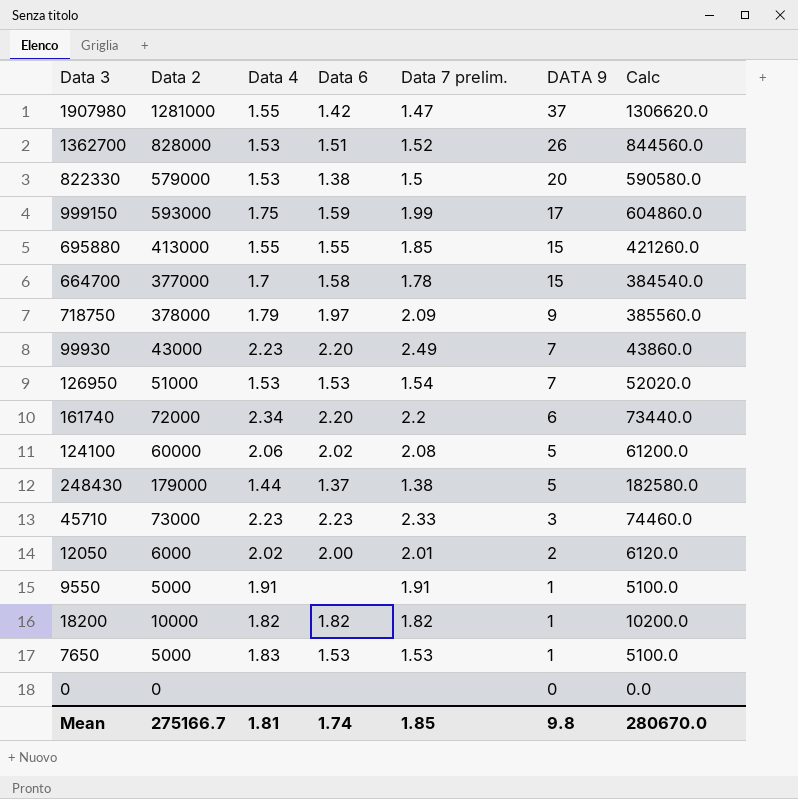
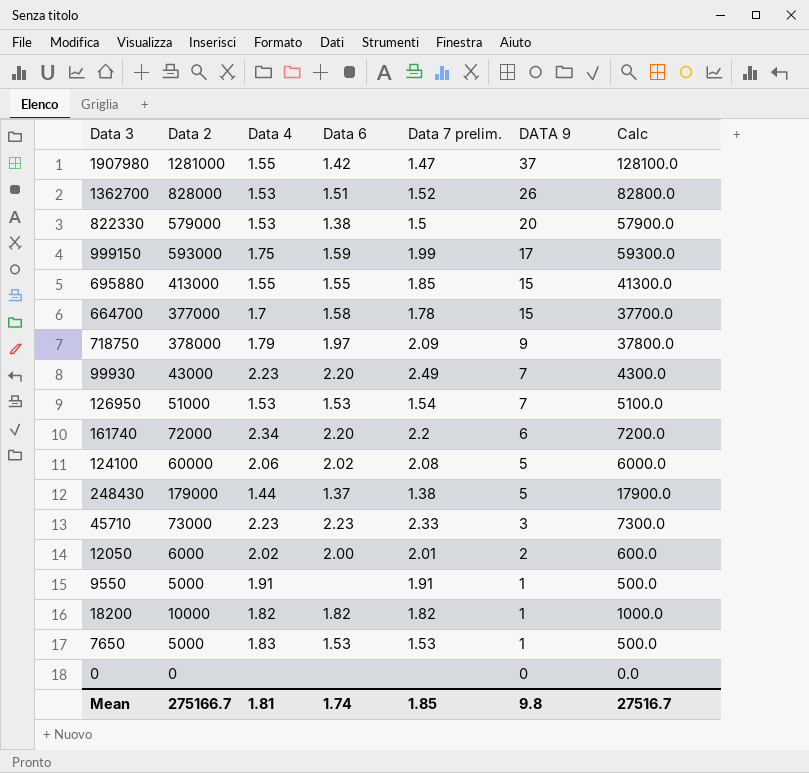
column Calc | formula: [Data 2] * 1.02 -> [Data 2] * 0.1
Mean | Calc: 280670.0 -> 27516.7

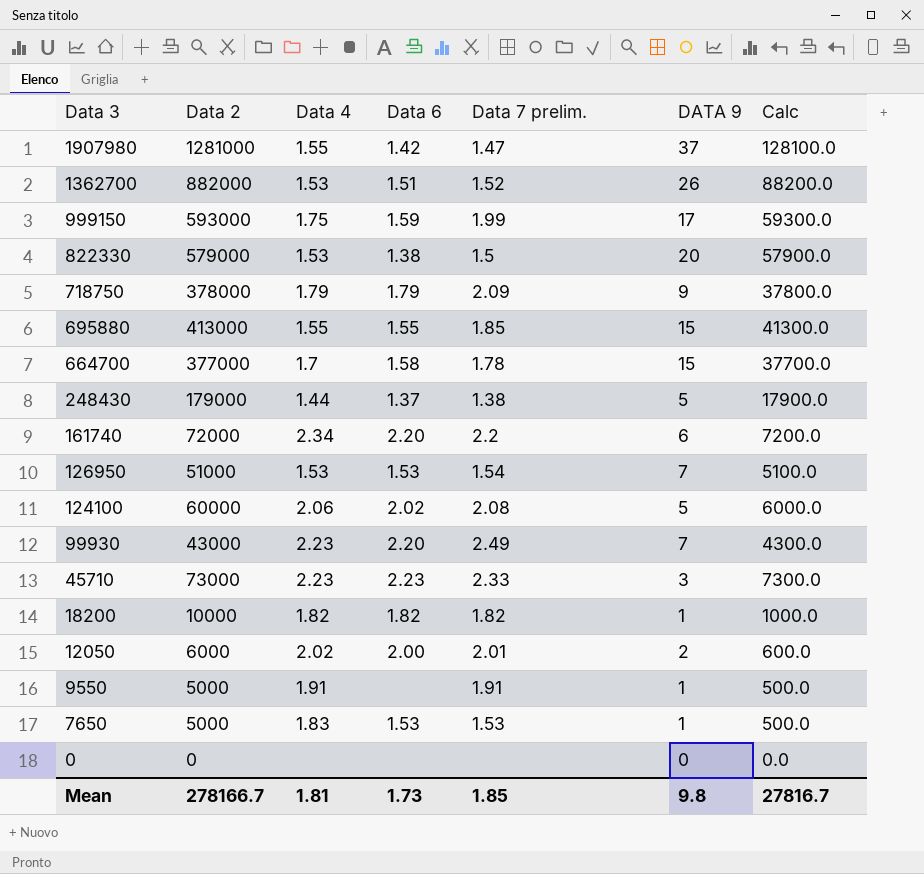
row order: DATA 9 descending -> Data 3 descending
1362700 | Data 2: 828000 -> 882000
1362700 | Calc: 82800.0 -> 88200.0
718750 | Data 6: 1.97 -> 1.79
Mean | Data 2: 275166.7 -> 278166.7
Mean | Data 6: 1.74 -> 1.73
Mean | Calc: 27516.7 -> 27816.7

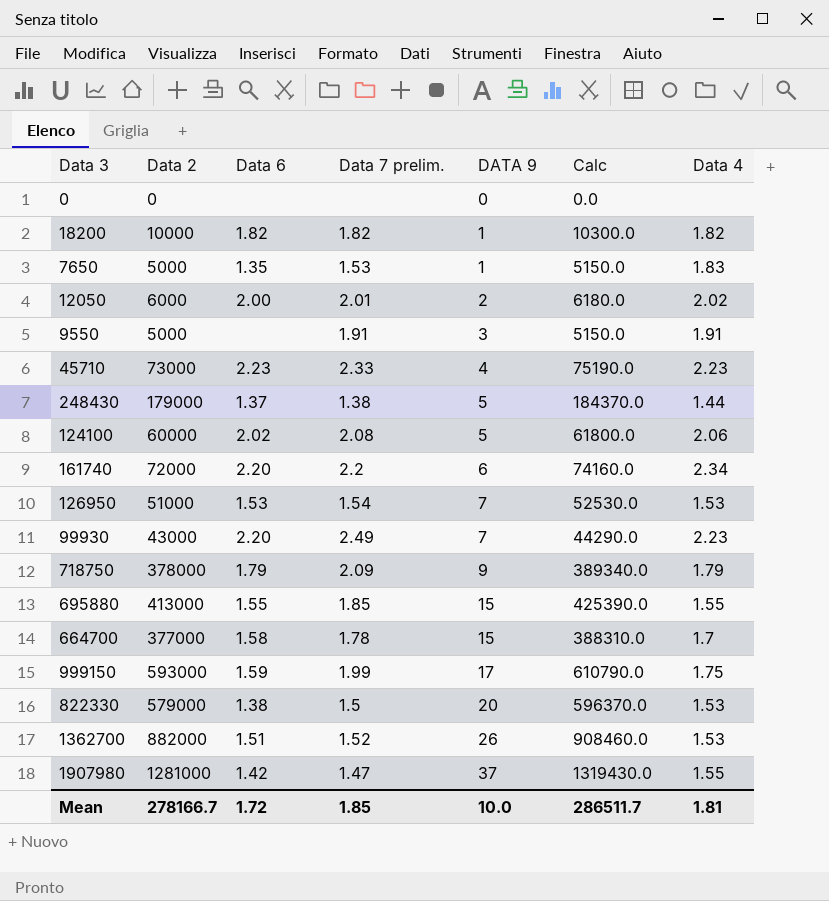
row order: Data 3 descending -> DATA 9 ascending
column Calc | formula: [Data 2] * 0.1 -> [Data 2] * 1.03
column Data 4 | position: 3 -> 7
7650 | Data 6: 1.53 -> 1.35
9550 | DATA 9: 1 -> 3
45710 | DATA 9: 3 -> 4
Mean | Data 6: 1.73 -> 1.72
Mean | DATA 9: 9.8 -> 10.0
Mean | Calc: 27816.7 -> 286511.7

